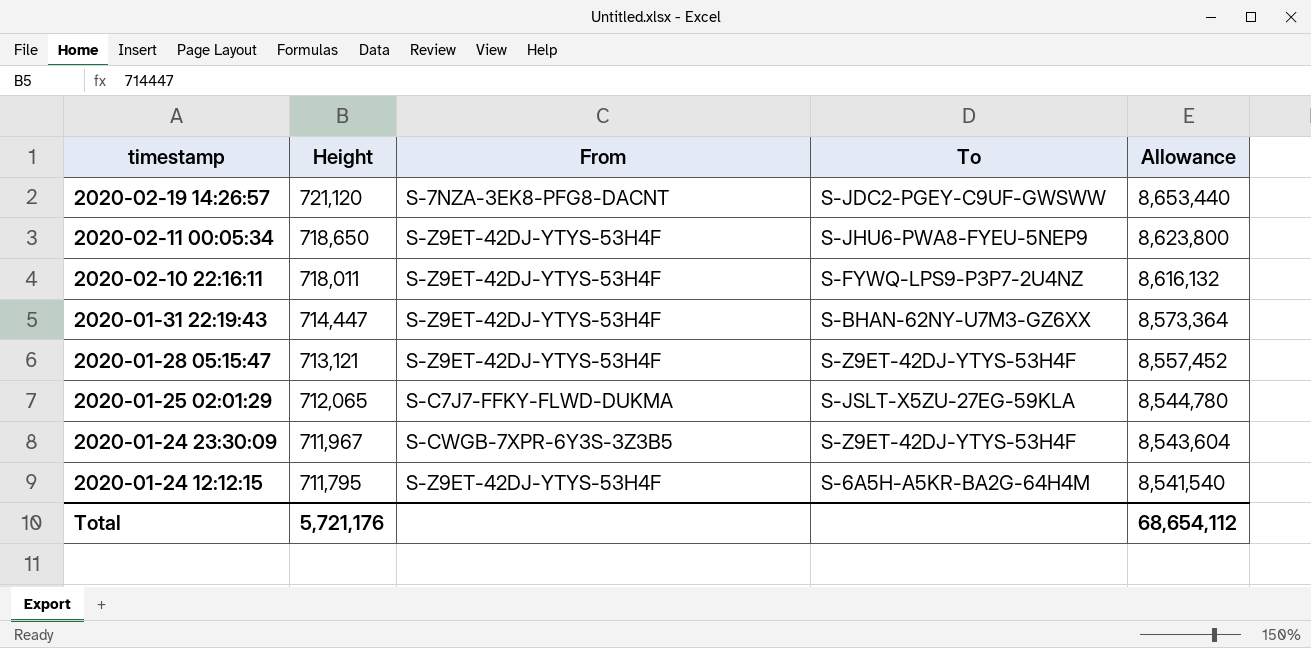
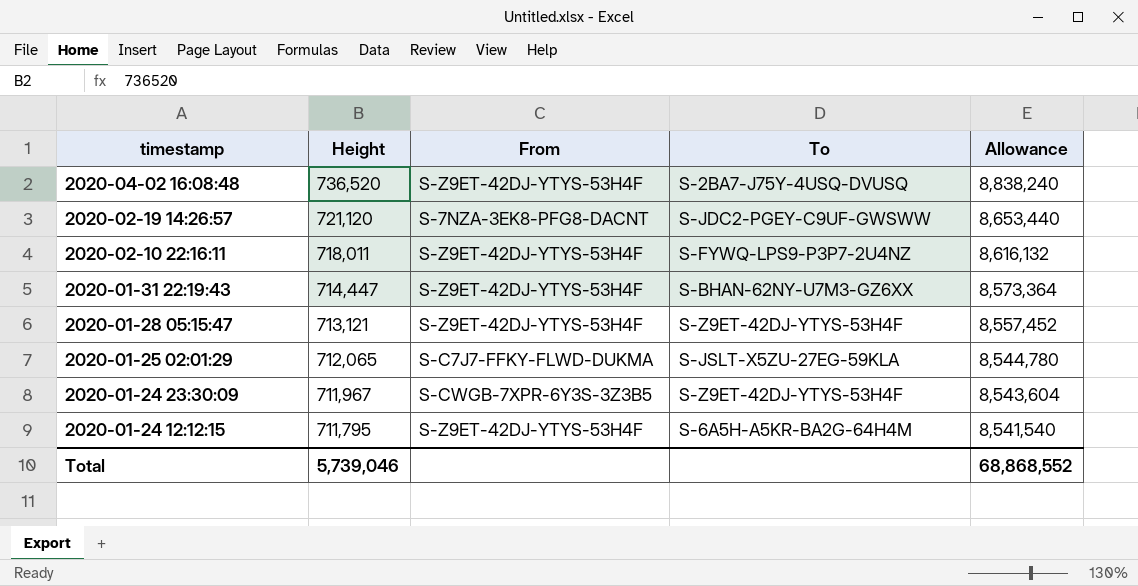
row 2020-02-11 00:05:34: 718,650 | S-Z9ET-42DJ-YTYS-53H4F | S-JHU6-PWA8-FYEU-5NEP9 | 8,623,800 -> none
row 2020-04-02 16:08:48: none -> 736,520 | S-Z9ET-42DJ-YTYS-53H4F | S-2BA7-J75Y-4USQ-DVUSQ | 8,838,240
Total | Height: 5,721,176 -> 5,739,046
Total | Allowance: 68,654,112 -> 68,868,552

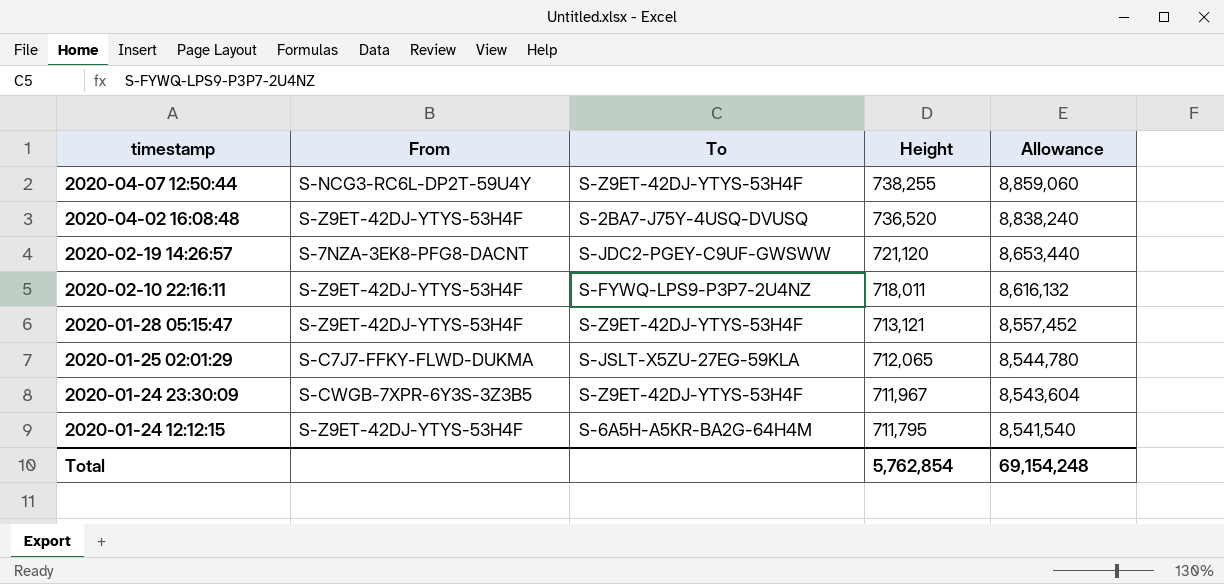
column Height | position: 2 -> 4
row 2020-01-31 22:19:43: 714,447 | S-Z9ET-42DJ-YTYS-53H4F | S-BHAN-62NY-U7M3-GZ6XX | 8,573,364 -> none
row 2020-04-07 12:50:44: none -> S-NCG3-RC6L-DP2T-59U4Y | S-Z9ET-42DJ-YTYS-53H4F | 738,255 | 8,859,060
Total | Height: 5,739,046 -> 5,762,854
Total | Allowance: 68,868,552 -> 69,154,248

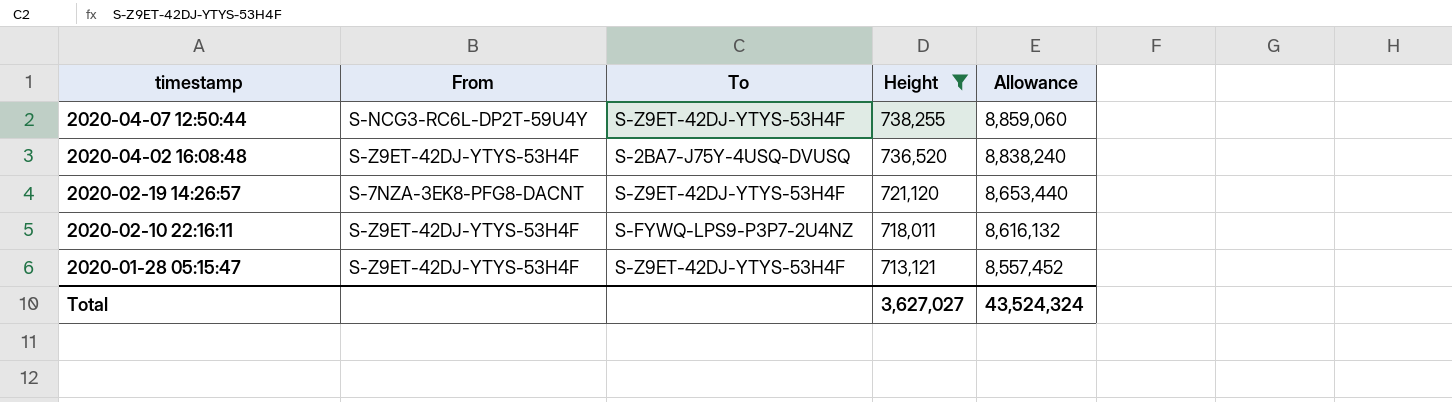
filter: none -> Height >= 713,121
2020-02-19 14:26:57 | To: S-JDC2-PGEY-C9UF-GWSWW -> S-Z9ET-42DJ-YTYS-53H4F
Total | Height: 5,762,854 -> 3,627,027
Total | Allowance: 69,154,248 -> 43,524,324

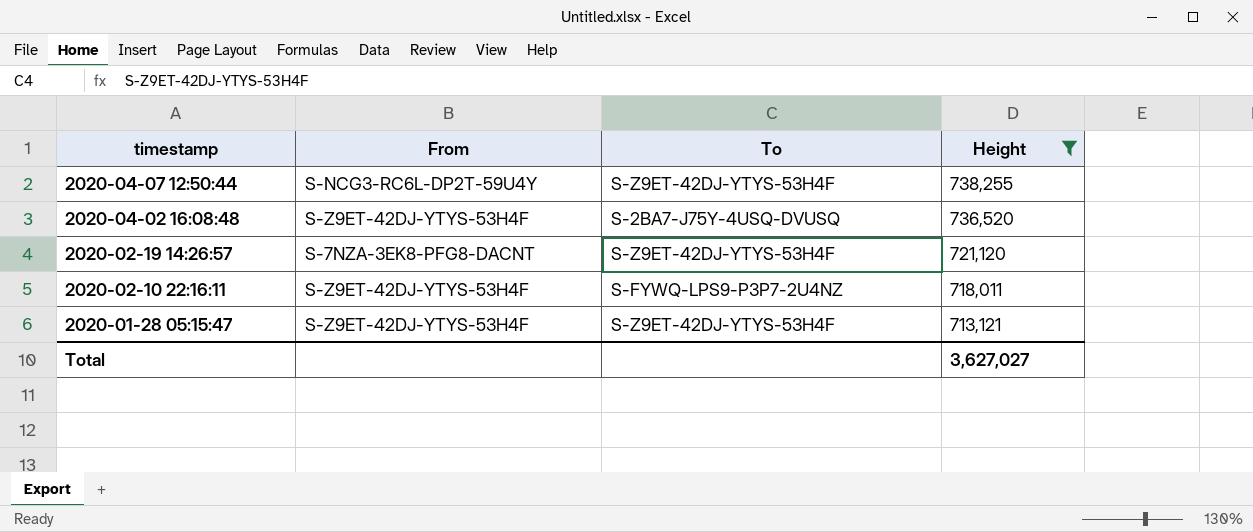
column Allowance | formula: [Height] * 12 -> none

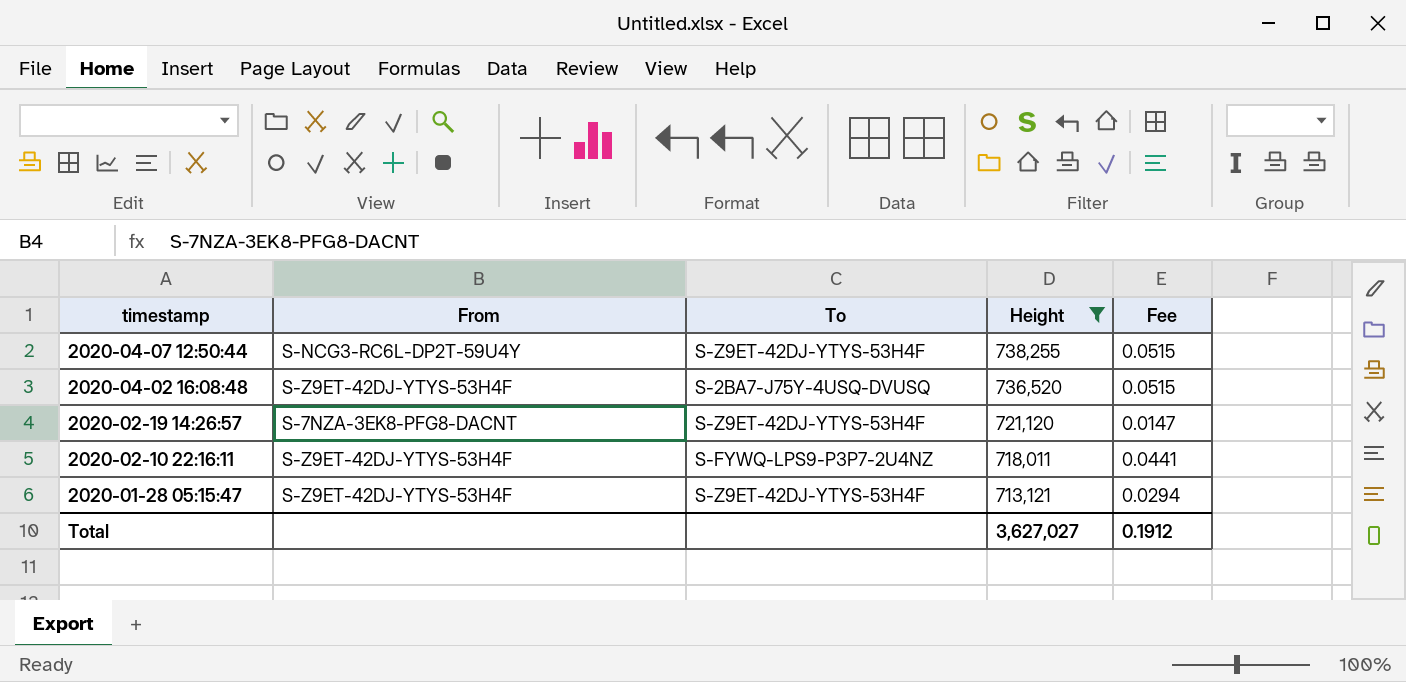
column Fee | position: none -> 5

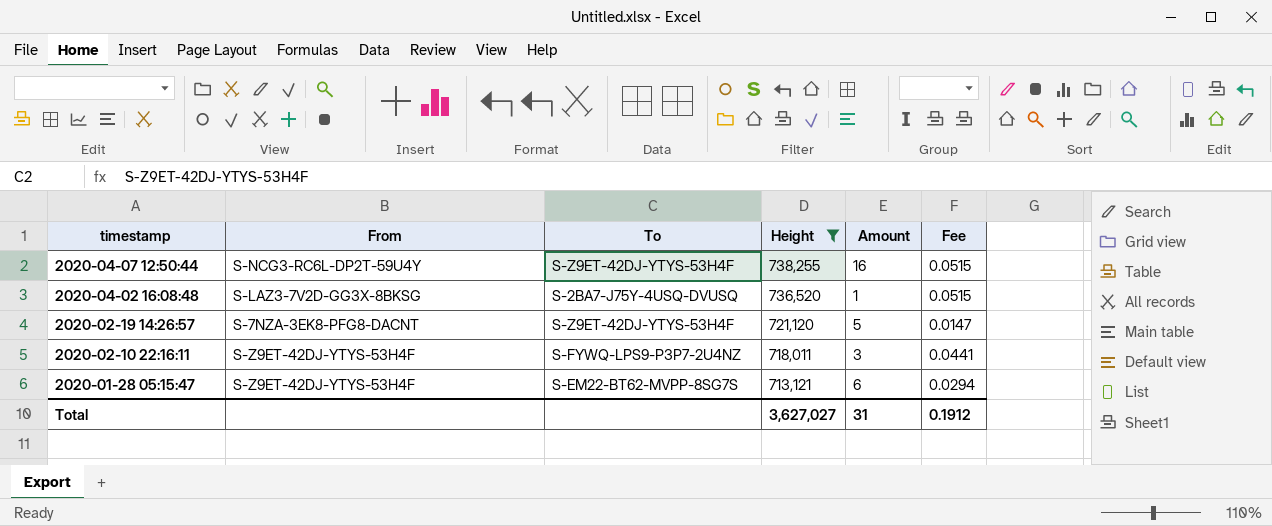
column Amount | position: none -> 5
2020-04-02 16:08:48 | From: S-Z9ET-42DJ-YTYS-53H4F -> S-LAZ3-7V2D-GG3X-8BKSG
2020-01-28 05:15:47 | To: S-Z9ET-42DJ-YTYS-53H4F -> S-EM22-BT62-MVPP-8SG7S

